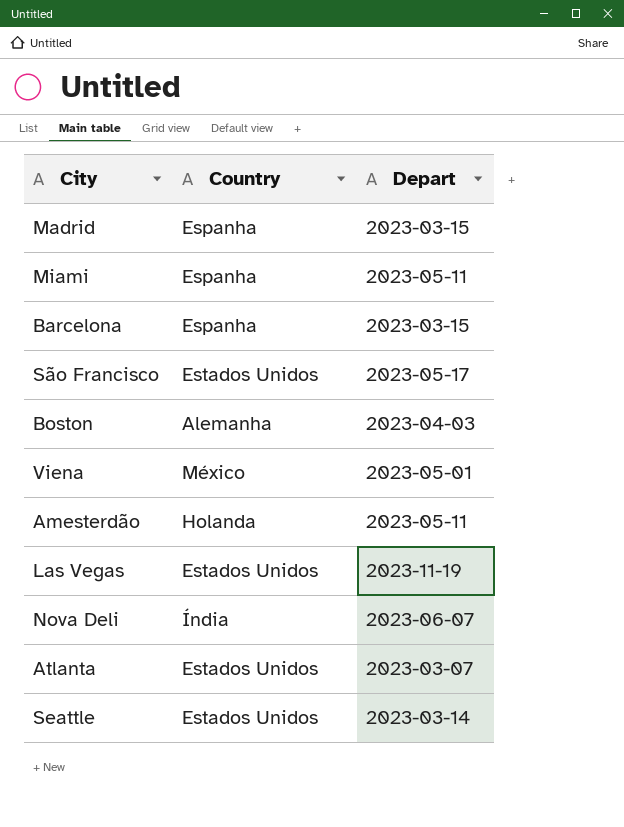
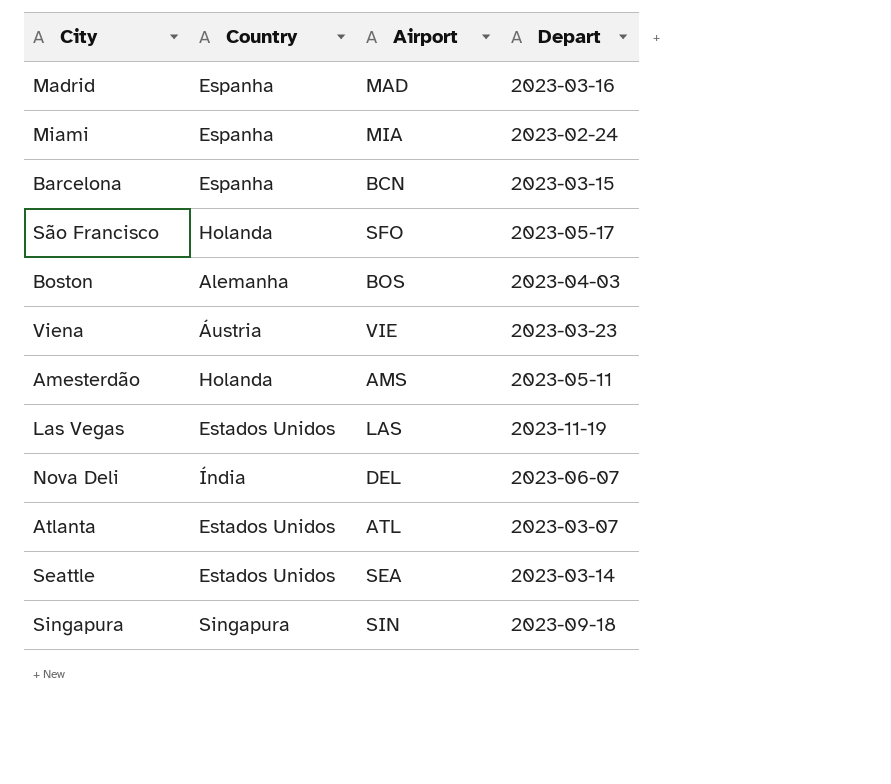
column Airport | position: none -> 3
Madrid | Depart: 2023-03-15 -> 2023-03-16
Miami | Depart: 2023-05-11 -> 2023-02-24
São Francisco | Country: Estados Unidos -> Holanda
Viena | Country: México -> Áustria
Viena | Depart: 2023-05-01 -> 2023-03-23
row Singapura: none -> Singapura | SIN | 2023-09-18

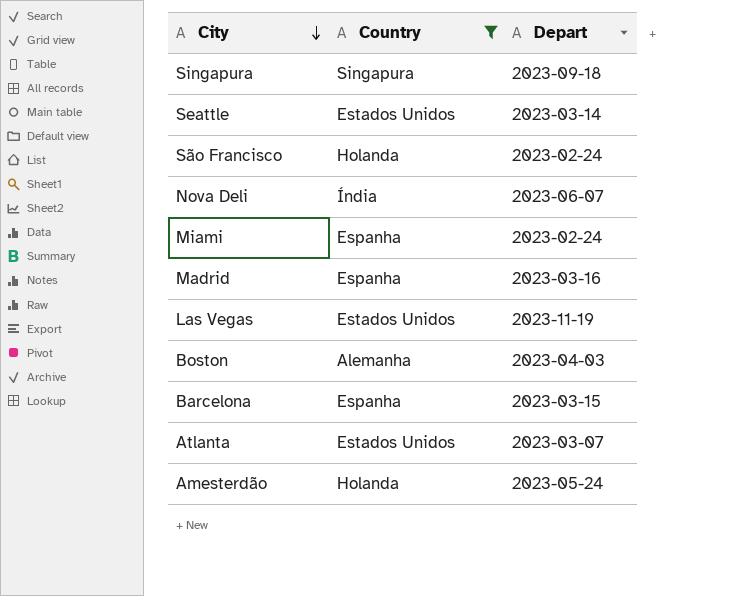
filter: none -> Country != Áustria
row order: none -> City descending
column Airport | position: 3 -> none
São Francisco | Depart: 2023-05-17 -> 2023-02-24
Amesterdão | Depart: 2023-05-11 -> 2023-05-24

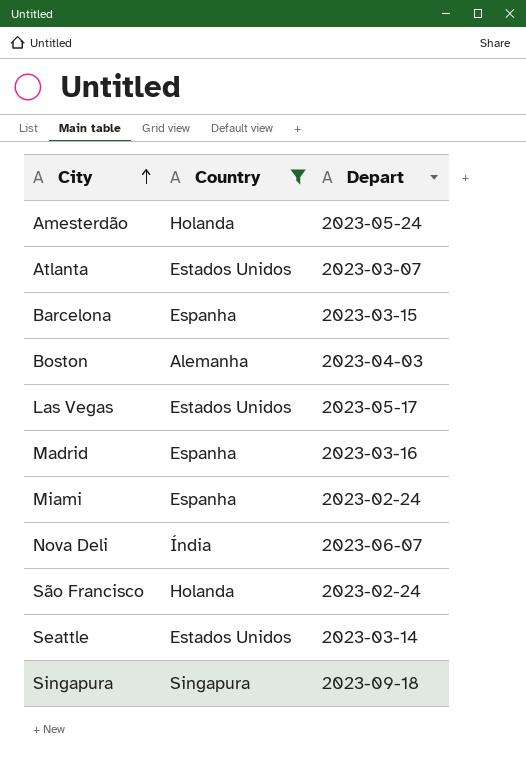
row order: City descending -> City ascending
Las Vegas | Depart: 2023-11-19 -> 2023-05-17

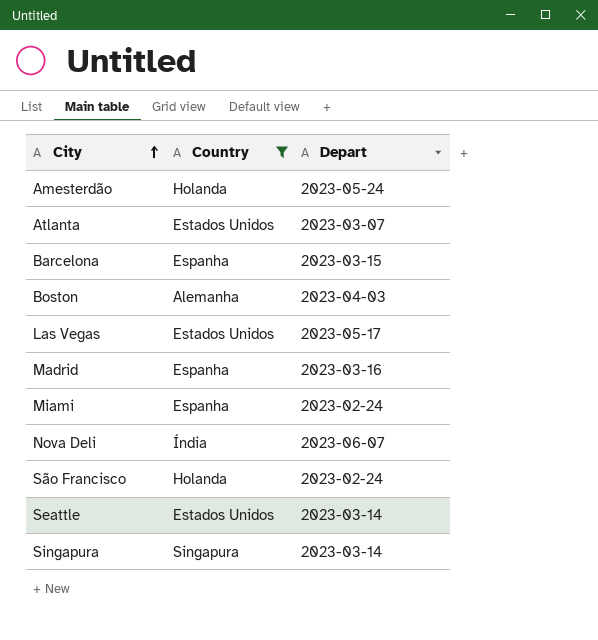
Singapura | Depart: 2023-09-18 -> 2023-03-14

